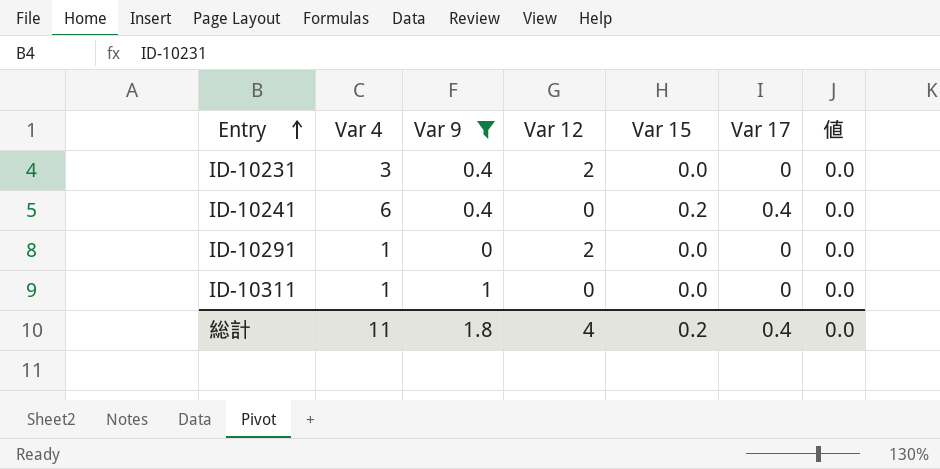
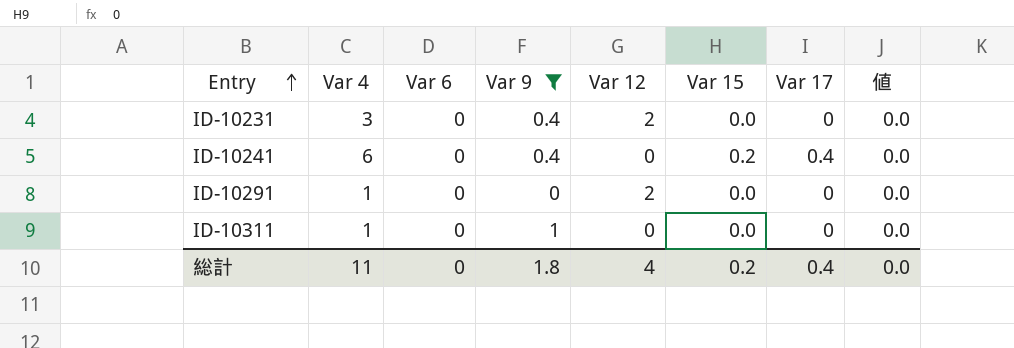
column Var 6 | position: none -> 3

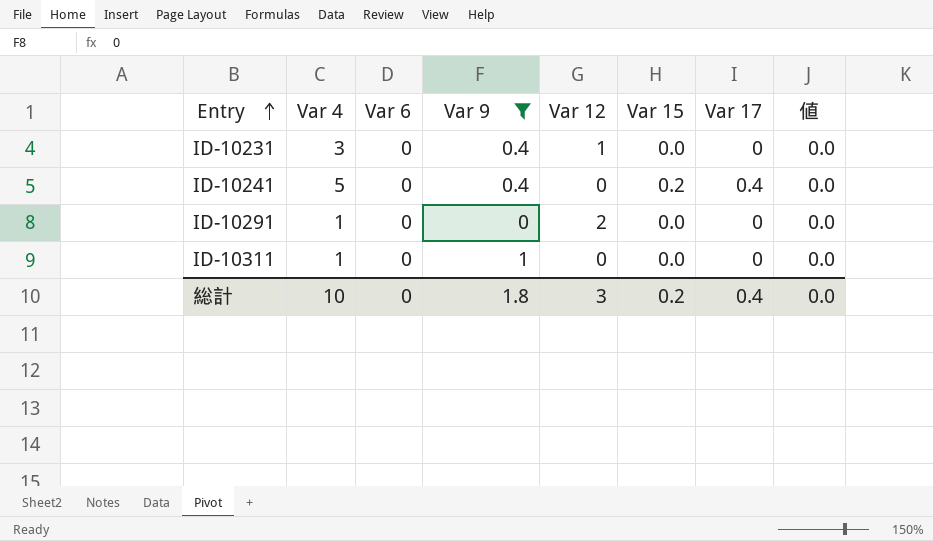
ID-10231 | Var 12: 2 -> 1
ID-10241 | Var 4: 6 -> 5
総計 | Var 4: 11 -> 10
総計 | Var 12: 4 -> 3

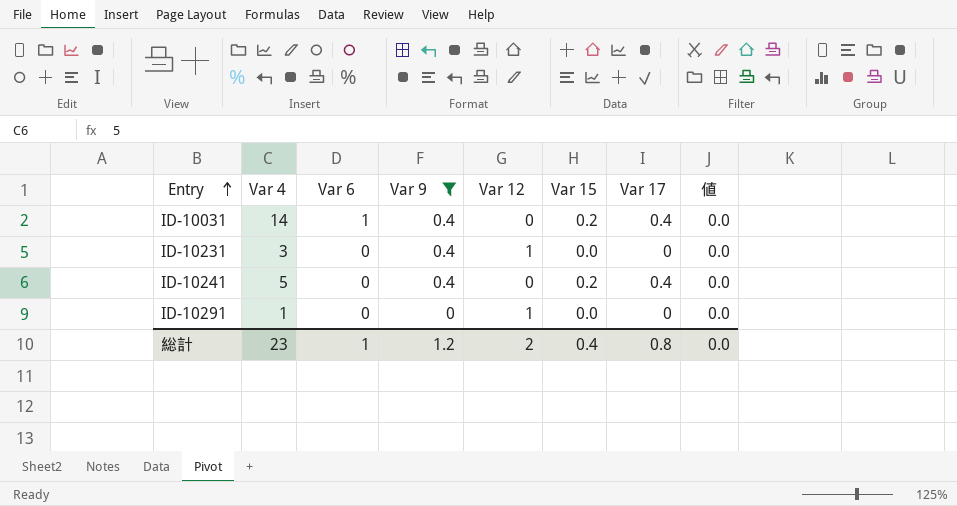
row ID-10311: 1 | 0 | 1 | 0 | 0.0 | 0 | 0.0 -> none
row ID-10031: none -> 14 | 1 | 0.4 | 0 | 0.2 | 0.4 | 0.0
ID-10291 | Var 12: 2 -> 1
総計 | Var 4: 10 -> 23
総計 | Var 6: 0 -> 1
総計 | Var 9: 1.8 -> 1.2
総計 | Var 12: 3 -> 2
総計 | Var 15: 0.2 -> 0.4
総計 | Var 17: 0.4 -> 0.8

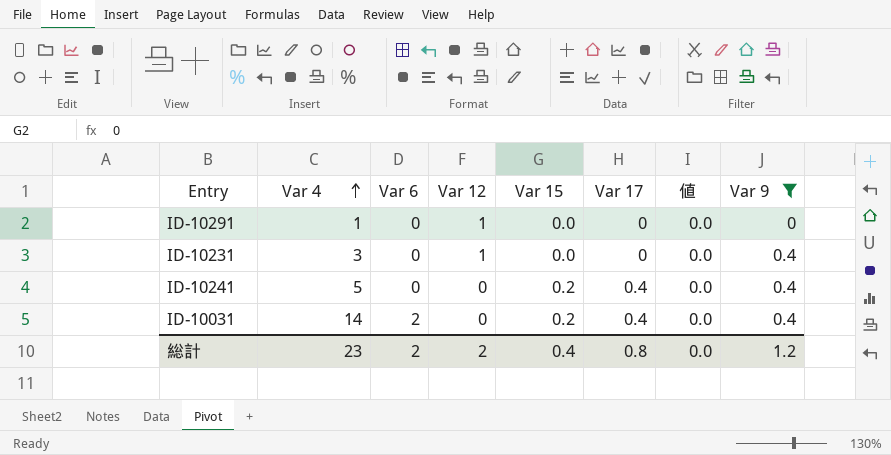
row order: Entry ascending -> Var 4 ascending
column Var 9 | position: 4 -> 8
ID-10031 | Var 6: 1 -> 2
総計 | Var 6: 1 -> 2

